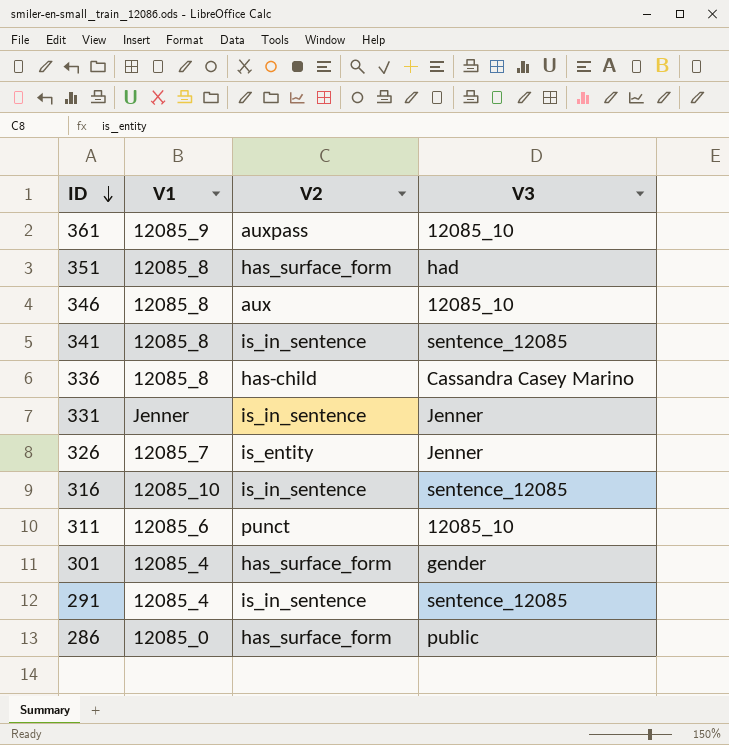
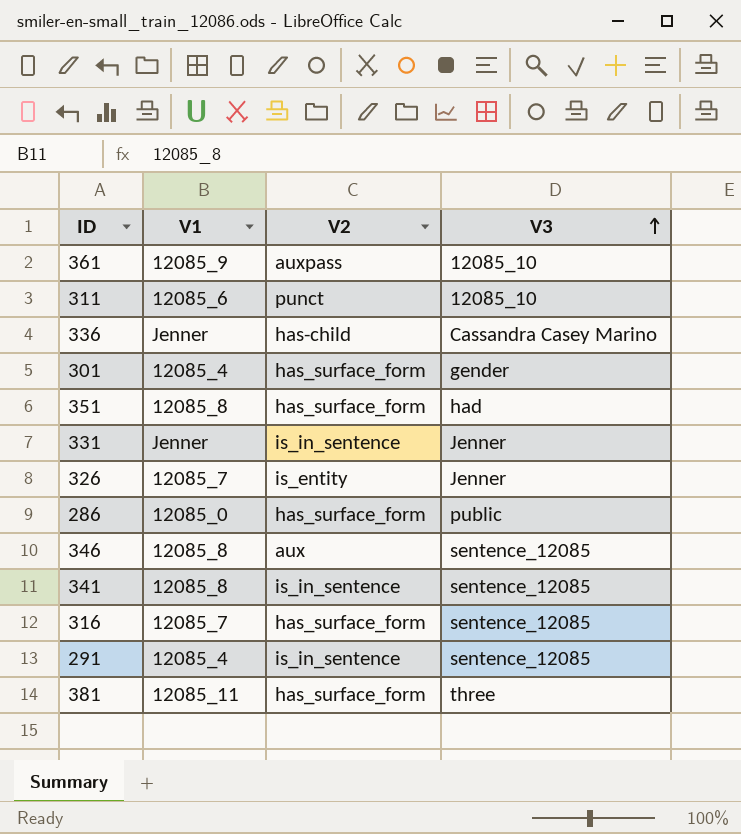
row order: ID descending -> V3 ascending
336 | V1: 12085_8 -> Jenner
346 | V3: 12085_10 -> sentence_12085
316 | V1: 12085_10 -> 12085_7
316 | V2: is_in_sentence -> has_surface_form
row 381: none -> 12085_11 | has_surface_form | three

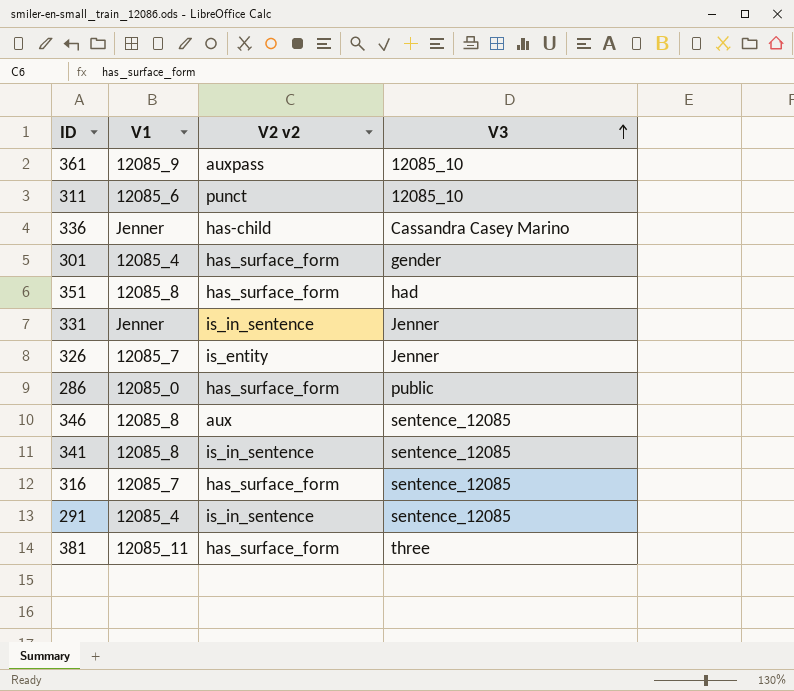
column name: V2 -> V2 v2

